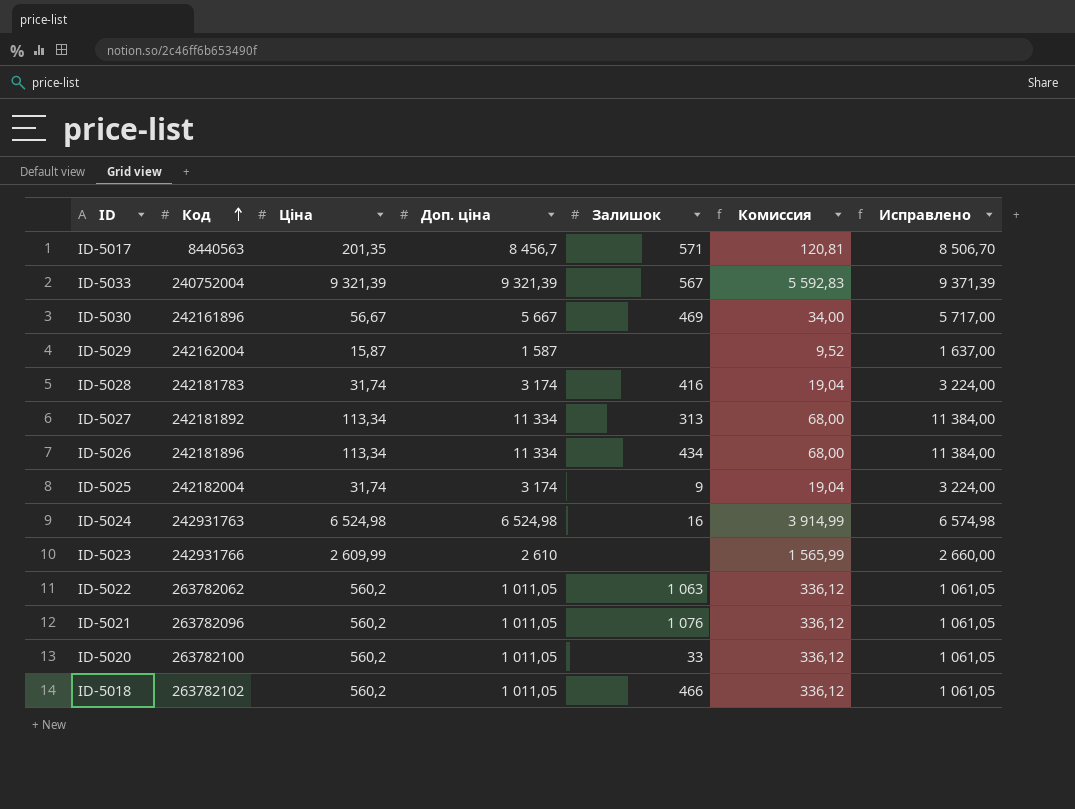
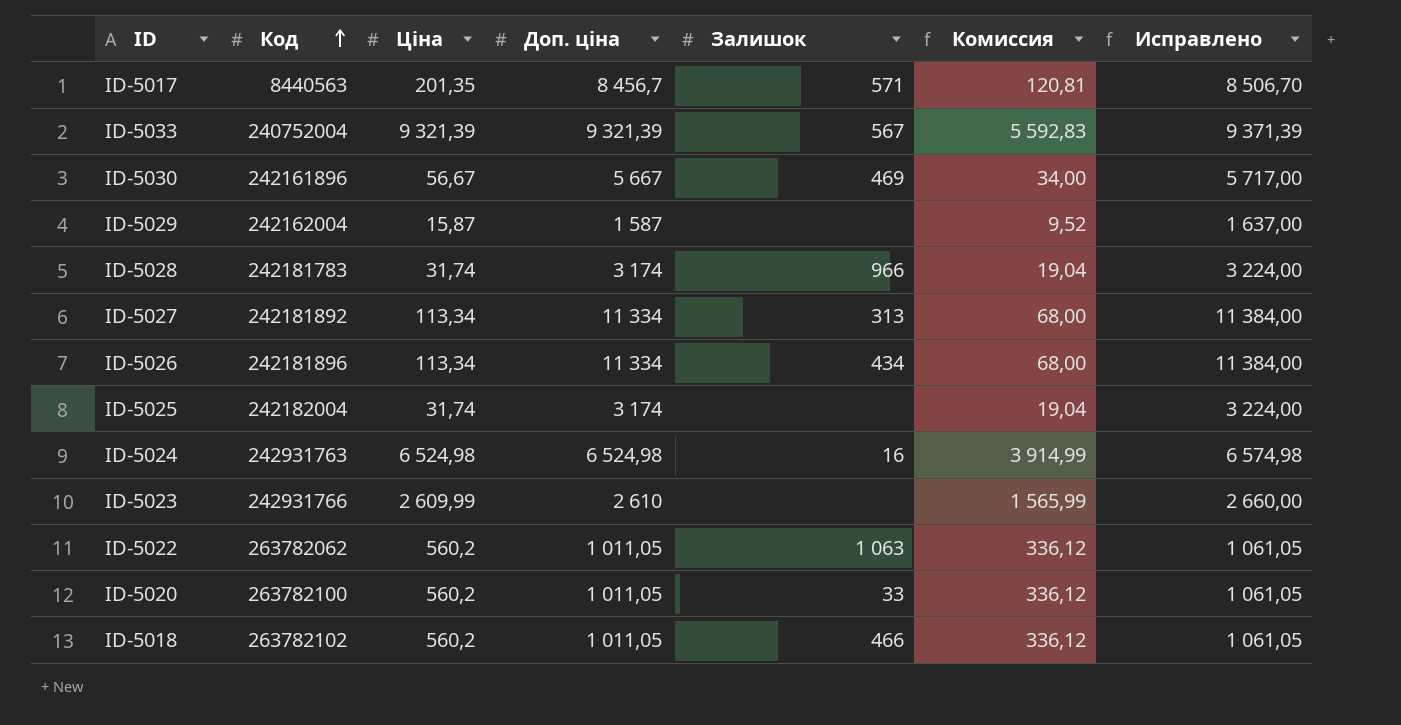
row ID-5021: 263782096 | 560,2 | 1 011,05 | 1 076 | 336,12 | 1 061,05 -> none
ID-5028 | Залишок: 416 -> 966
ID-5025 | Залишок: 9 -> none

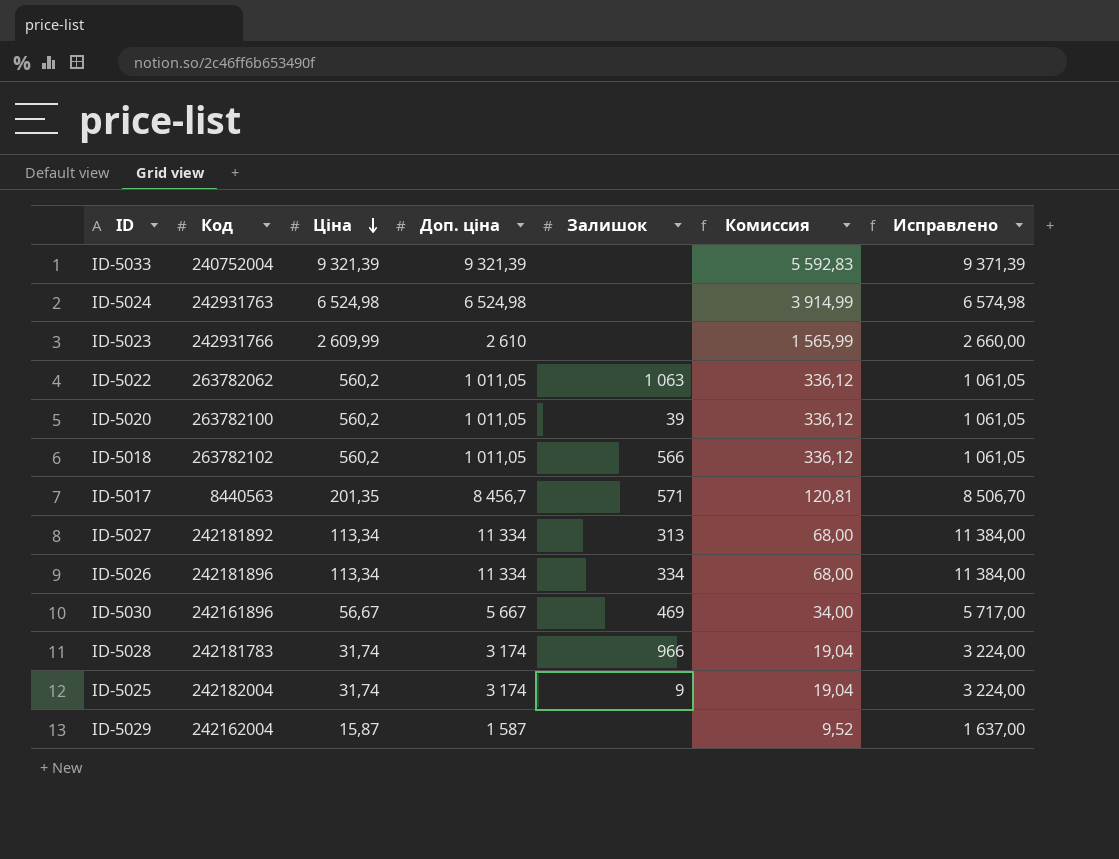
row order: Код ascending -> Ціна descending
ID-5033 | Залишок: 567 -> none
ID-5024 | Залишок: 16 -> none
ID-5020 | Залишок: 33 -> 39
ID-5018 | Залишок: 466 -> 566
ID-5026 | Залишок: 434 -> 334
ID-5025 | Залишок: none -> 9

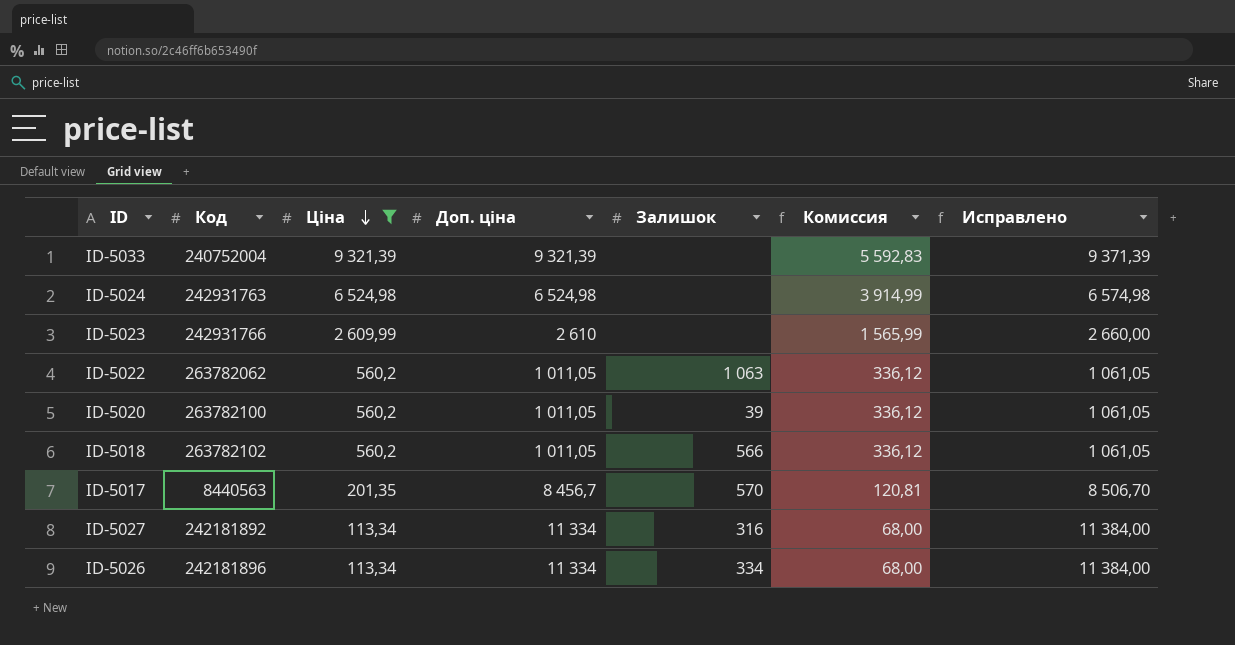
filter: none -> Ціна >= 113,34
ID-5017 | Залишок: 571 -> 570
ID-5027 | Залишок: 313 -> 316

